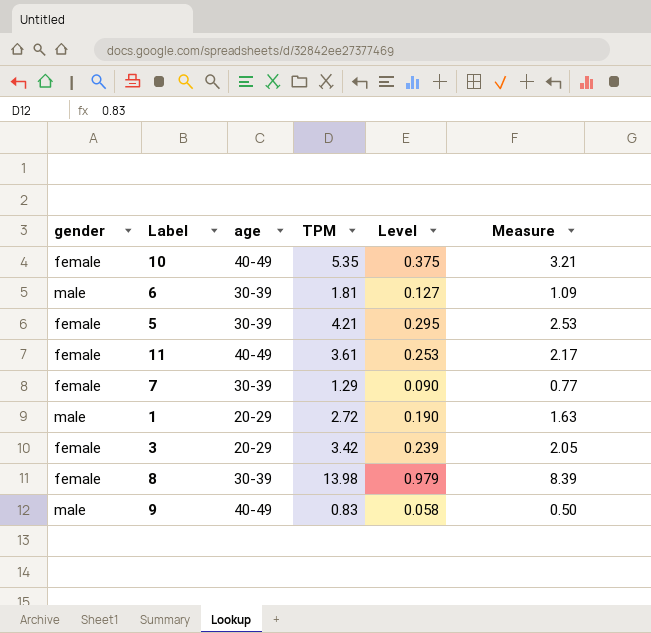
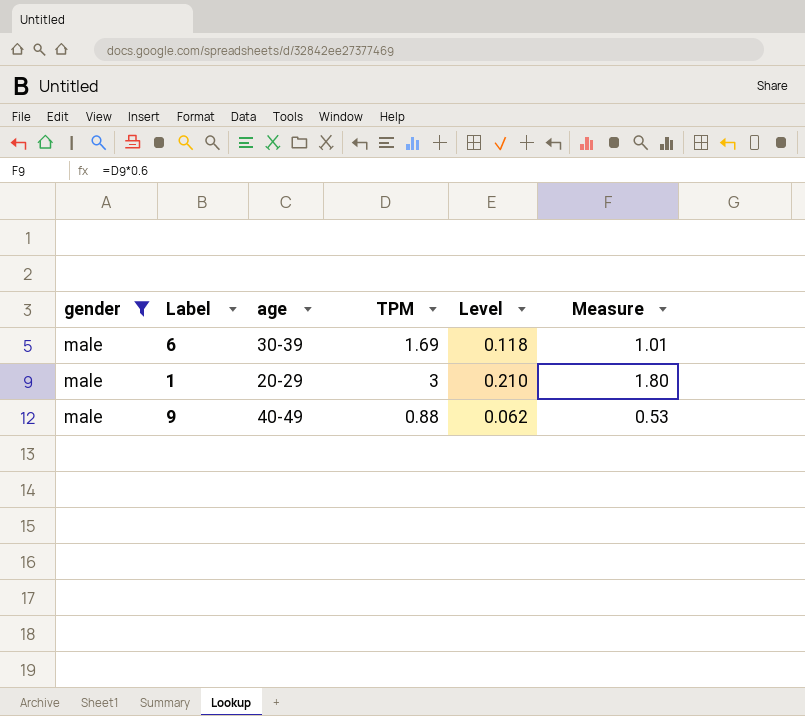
filter: none -> gender = male
6 | TPM: 1.81 -> 1.69
6 | Level: 0.127 -> 0.118
6 | Measure: 1.09 -> 1.01
1 | TPM: 2.72 -> 3
1 | Level: 0.190 -> 0.210
1 | Measure: 1.63 -> 1.80
9 | TPM: 0.83 -> 0.88
9 | Level: 0.058 -> 0.062
9 | Measure: 0.50 -> 0.53

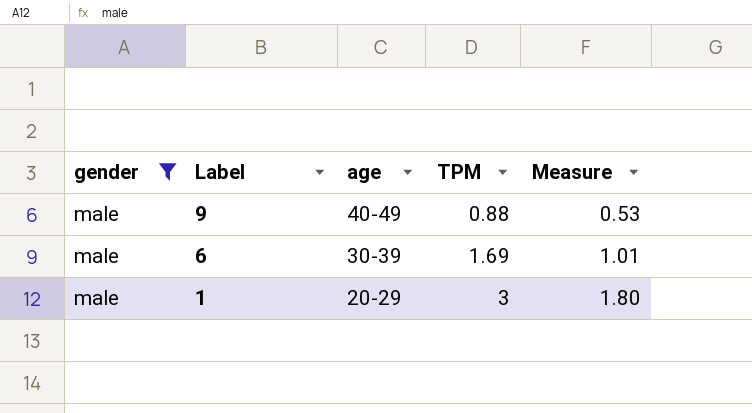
row order: none -> Label descending
column Level | formula: [TPM] * 0.07 -> none

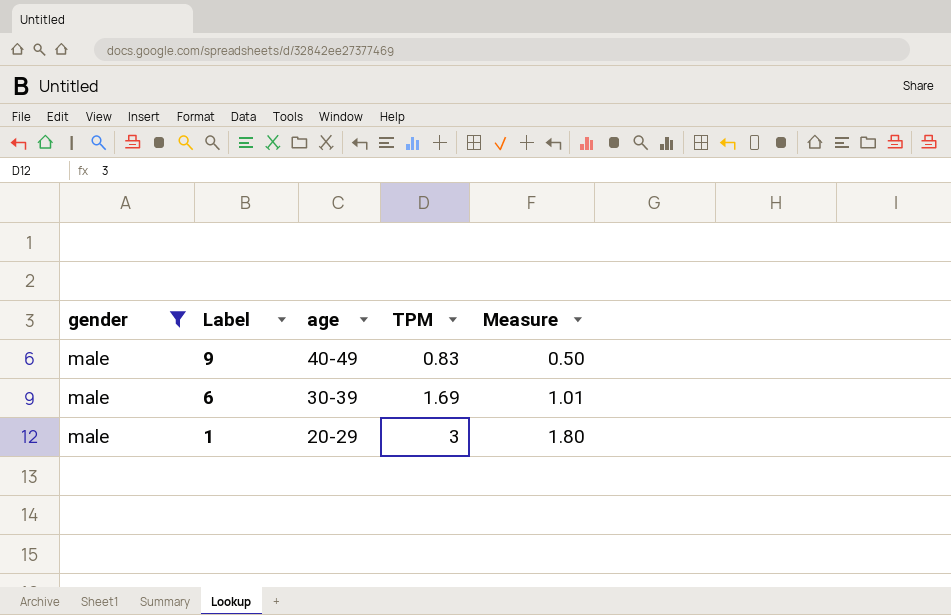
9 | TPM: 0.88 -> 0.83
9 | Measure: 0.53 -> 0.50

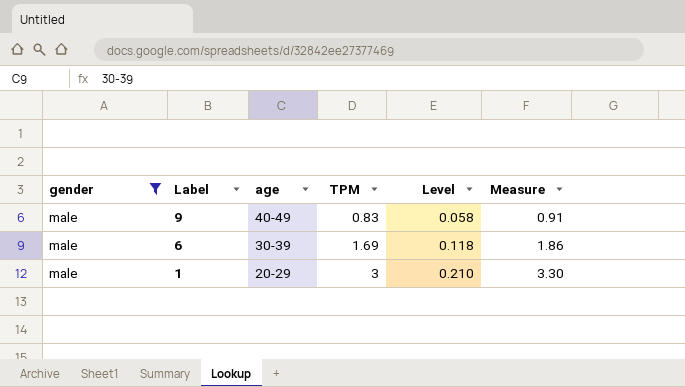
column Level | formula: none -> [TPM] * 0.07
column Measure | formula: [TPM] * 0.6 -> [TPM] * 1.1

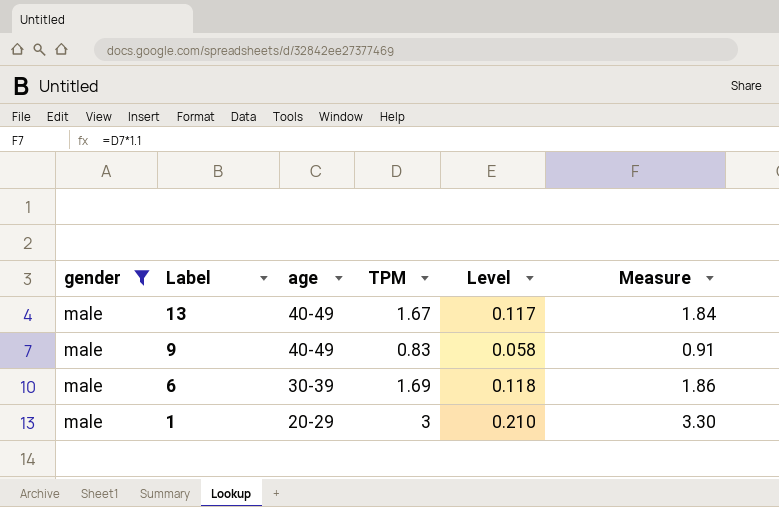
row 13: none -> male | 40-49 | 1.67 | 0.117 | 1.84

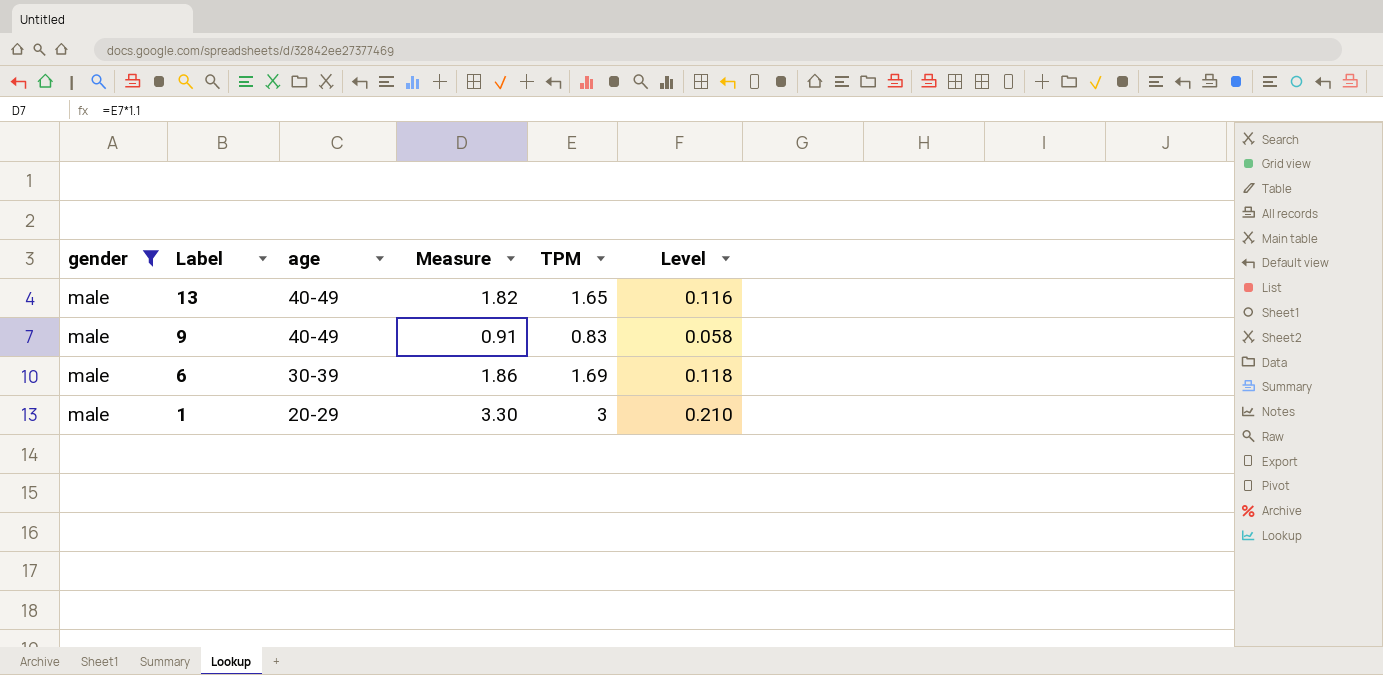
column Measure | position: 6 -> 4
13 | Measure: 1.84 -> 1.82
13 | TPM: 1.67 -> 1.65
13 | Level: 0.117 -> 0.116

